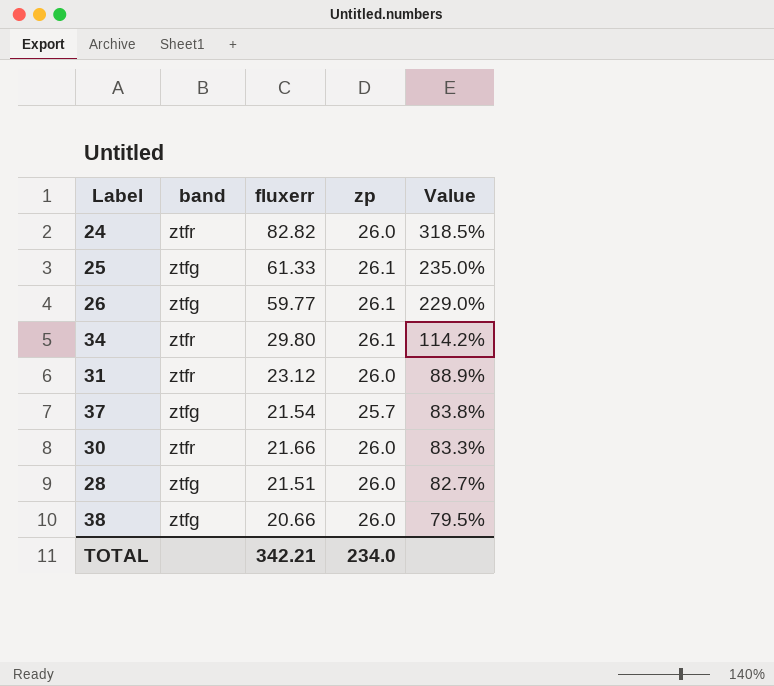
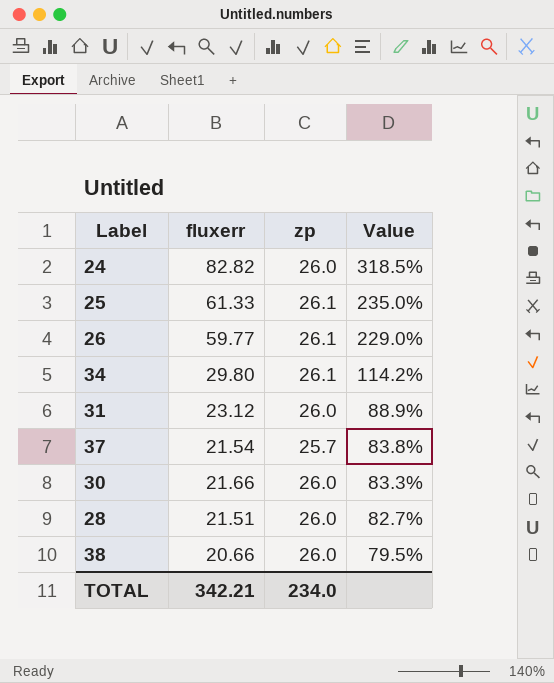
column band | position: 2 -> none

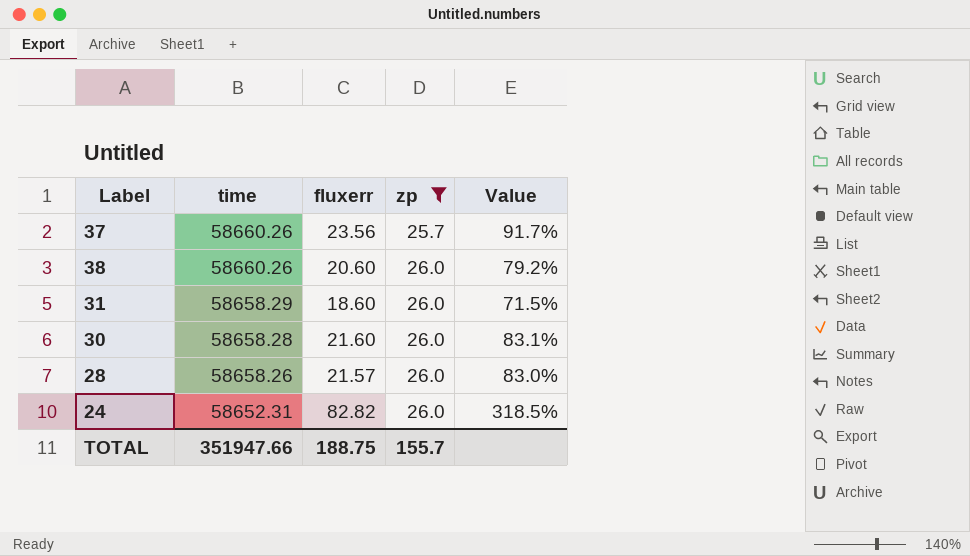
filter: none -> zp != 26.1
row order: Value descending -> time descending
column time | position: none -> 2
37 | fluxerr: 21.54 -> 23.56
37 | Value: 83.8% -> 91.7%
38 | fluxerr: 20.66 -> 20.60
38 | Value: 79.5% -> 79.2%
31 | fluxerr: 23.12 -> 18.60
31 | Value: 88.9% -> 71.5%
30 | fluxerr: 21.66 -> 21.60
30 | Value: 83.3% -> 83.1%
28 | fluxerr: 21.51 -> 21.57
28 | Value: 82.7% -> 83.0%
TOTAL | fluxerr: 342.21 -> 188.75
TOTAL | zp: 234.0 -> 155.7

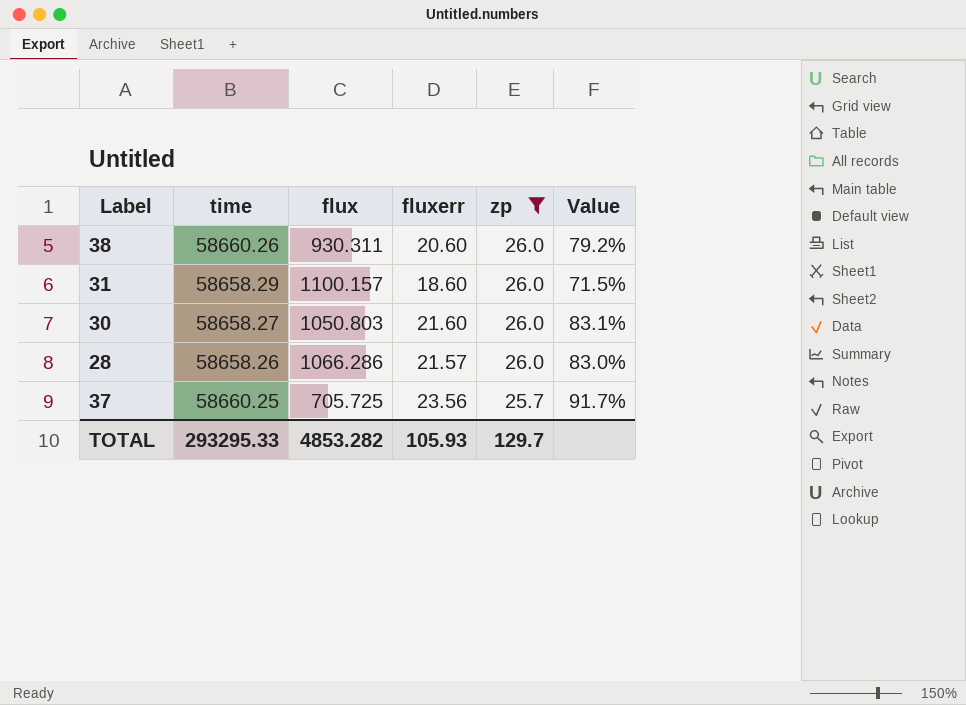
row order: time descending -> zp descending
column flux | position: none -> 3
row 24: 58652.31 | 82.82 | 26.0 | 318.5% -> none
30 | time: 58658.28 -> 58658.27
37 | time: 58660.26 -> 58660.25
TOTAL | time: 351947.66 -> 293295.33
TOTAL | fluxerr: 188.75 -> 105.93
TOTAL | zp: 155.7 -> 129.7

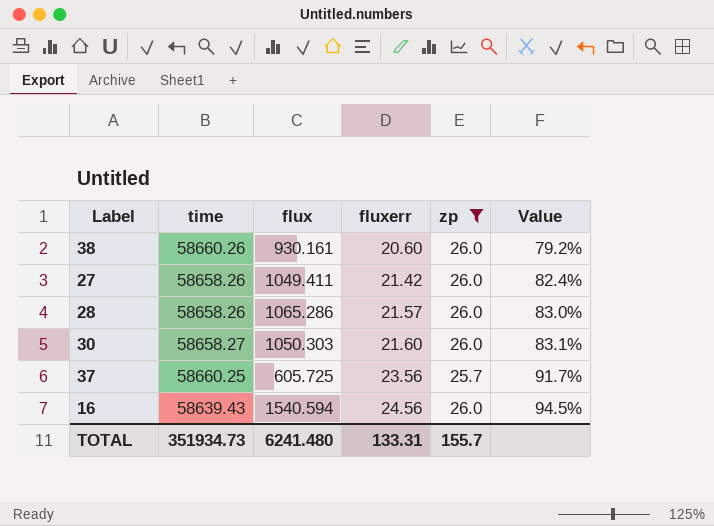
row order: zp descending -> fluxerr ascending
row 31: 58658.29 | 1100.157 | 18.60 | 26.0 | 71.5% -> none
38 | flux: 930.311 -> 930.161
row 27: none -> 58658.26 | 1049.411 | 21.42 | 26.0 | 82.4%
28 | flux: 1066.286 -> 1065.286
30 | flux: 1050.803 -> 1050.303
37 | flux: 705.725 -> 605.725
row 16: none -> 58639.43 | 1540.594 | 24.56 | 26.0 | 94.5%
TOTAL | time: 293295.33 -> 351934.73
TOTAL | flux: 4853.282 -> 6241.480
TOTAL | fluxerr: 105.93 -> 133.31
TOTAL | zp: 129.7 -> 155.7

